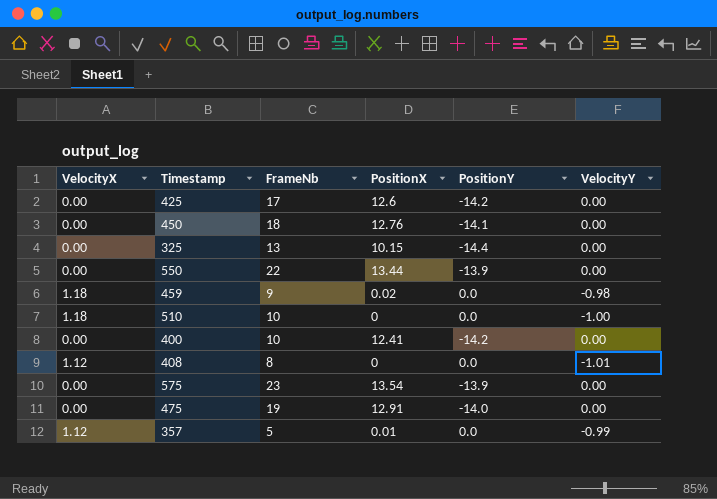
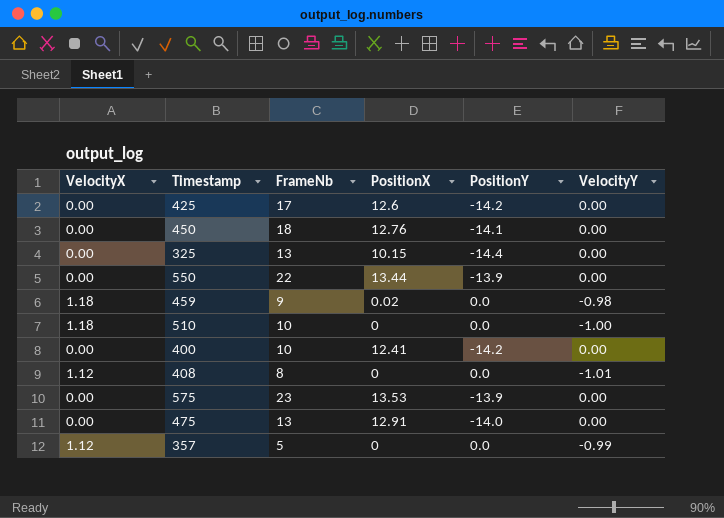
575 | PositionX: 13.54 -> 13.53
475 | FrameNb: 19 -> 13
357 | PositionX: 0.01 -> 0

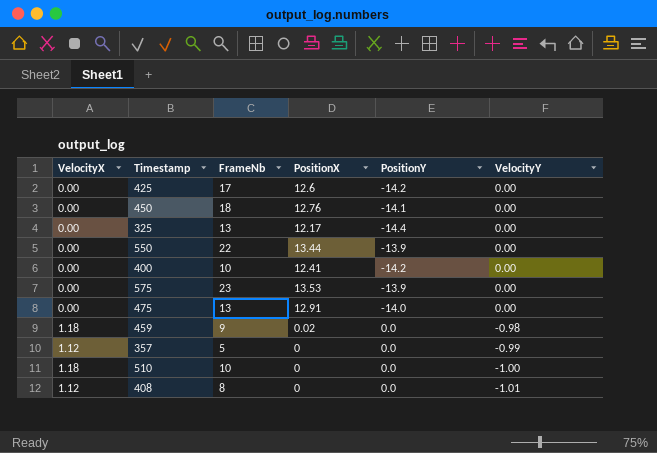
row order: none -> VelocityY descending
325 | PositionX: 10.15 -> 12.17

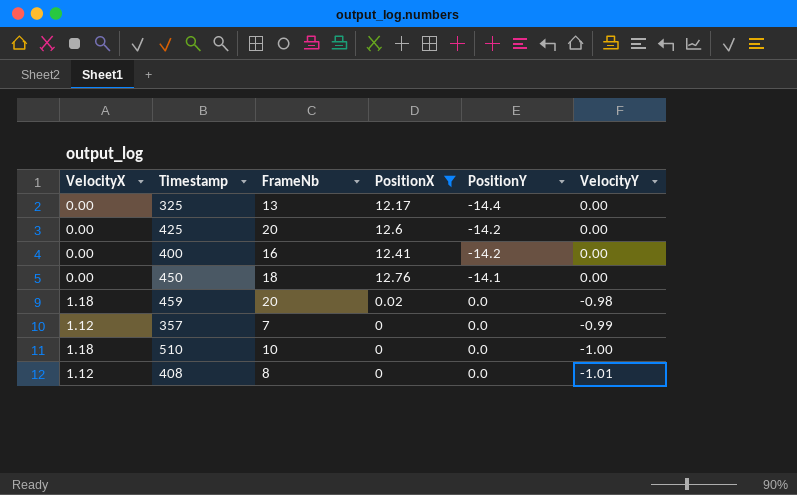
filter: none -> PositionX <= 12.76
row order: VelocityY descending -> PositionY ascending
425 | FrameNb: 17 -> 20
400 | FrameNb: 10 -> 16
459 | FrameNb: 9 -> 20
357 | FrameNb: 5 -> 7

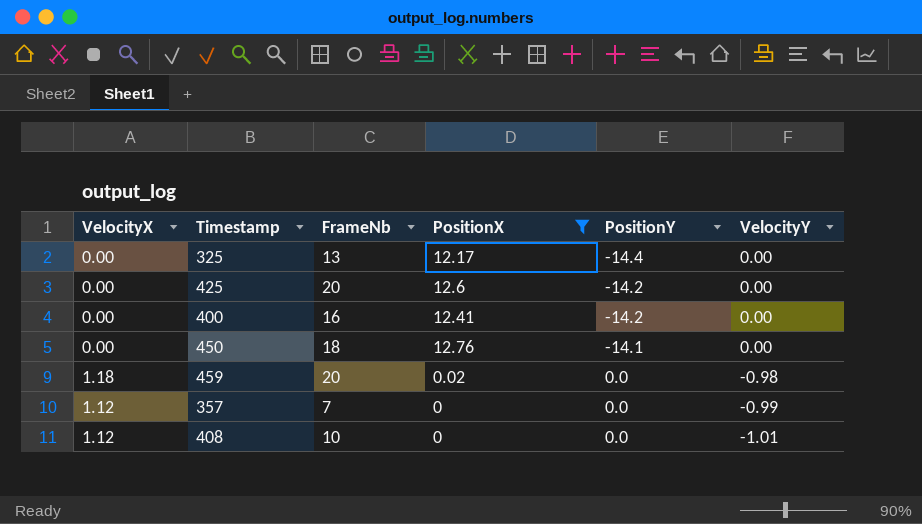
row 510: 1.18 | 10 | 0 | 0.0 | -1.00 -> none
408 | FrameNb: 8 -> 10

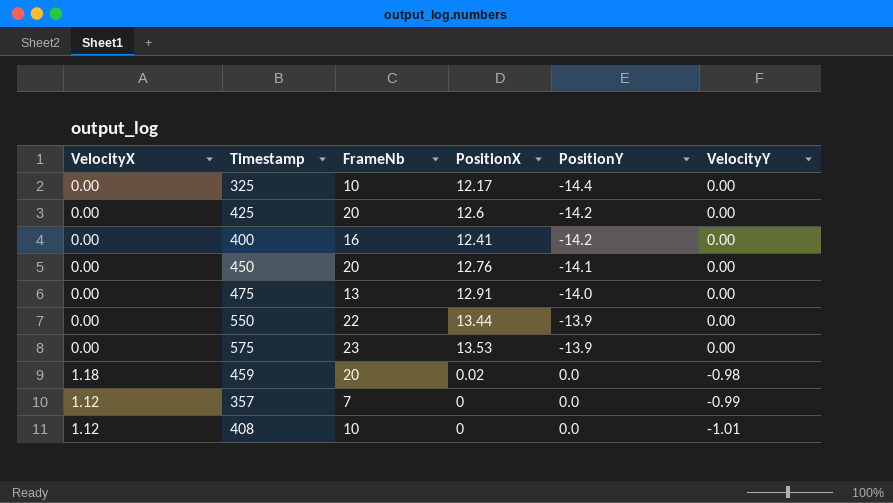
filter: PositionX <= 12.76 -> none
325 | FrameNb: 13 -> 10
450 | FrameNb: 18 -> 20

